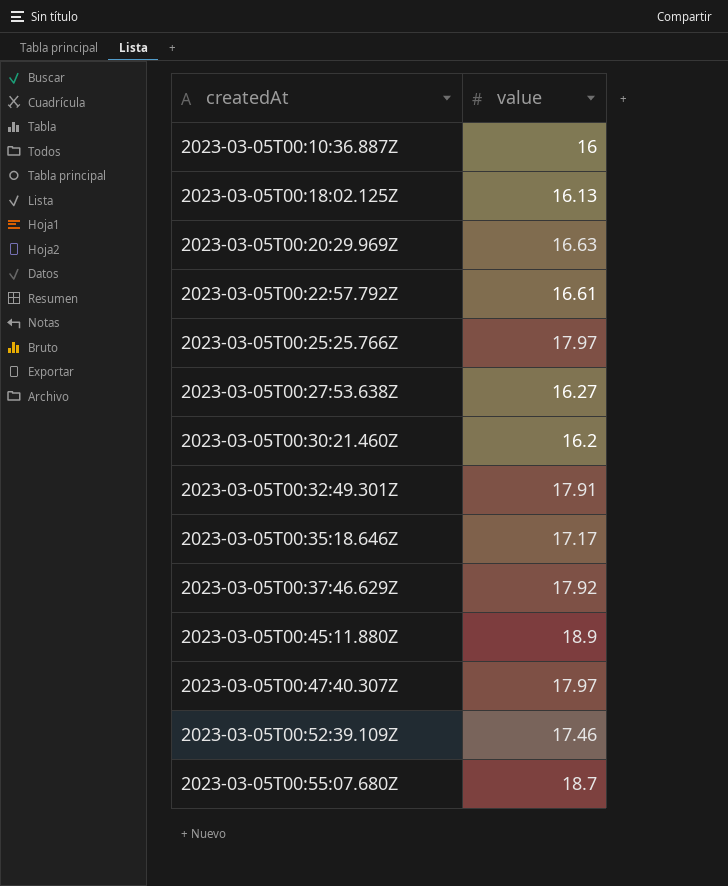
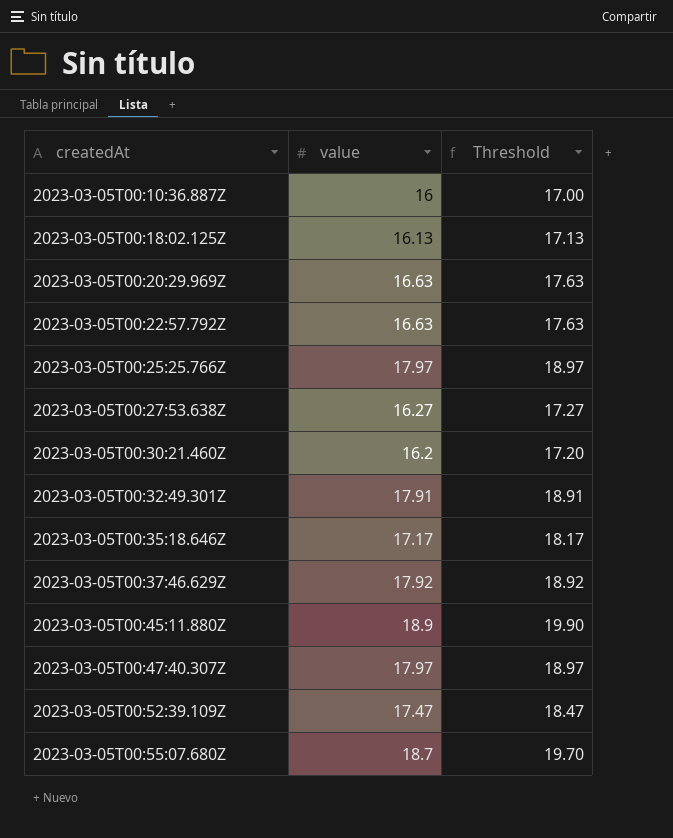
column Threshold | formula: none -> [value] + 1
2023-03-05T00:22:57.792Z | value: 16.61 -> 16.63
2023-03-05T00:52:39.109Z | value: 17.46 -> 17.47

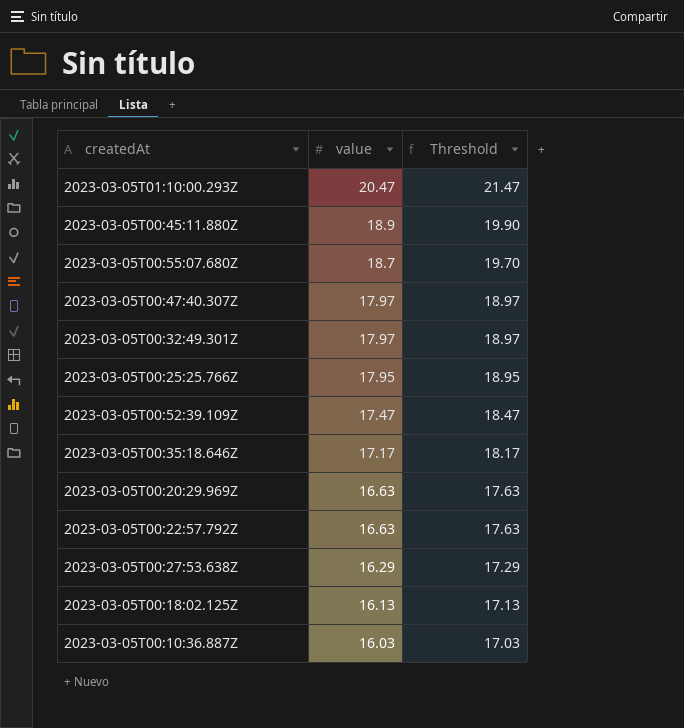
row order: createdAt ascending -> value descending
row 2023-03-05T00:30:21.460Z: 16.2 | 17.20 -> none
row 2023-03-05T00:37:46.629Z: 17.92 | 18.92 -> none
row 2023-03-05T01:10:00.293Z: none -> 20.47 | 21.47
2023-03-05T00:32:49.301Z | value: 17.91 -> 17.97
2023-03-05T00:32:49.301Z | Threshold: 18.91 -> 18.97
2023-03-05T00:25:25.766Z | value: 17.97 -> 17.95
2023-03-05T00:25:25.766Z | Threshold: 18.97 -> 18.95
2023-03-05T00:27:53.638Z | value: 16.27 -> 16.29
2023-03-05T00:27:53.638Z | Threshold: 17.27 -> 17.29
2023-03-05T00:10:36.887Z | value: 16 -> 16.03
2023-03-05T00:10:36.887Z | Threshold: 17.00 -> 17.03

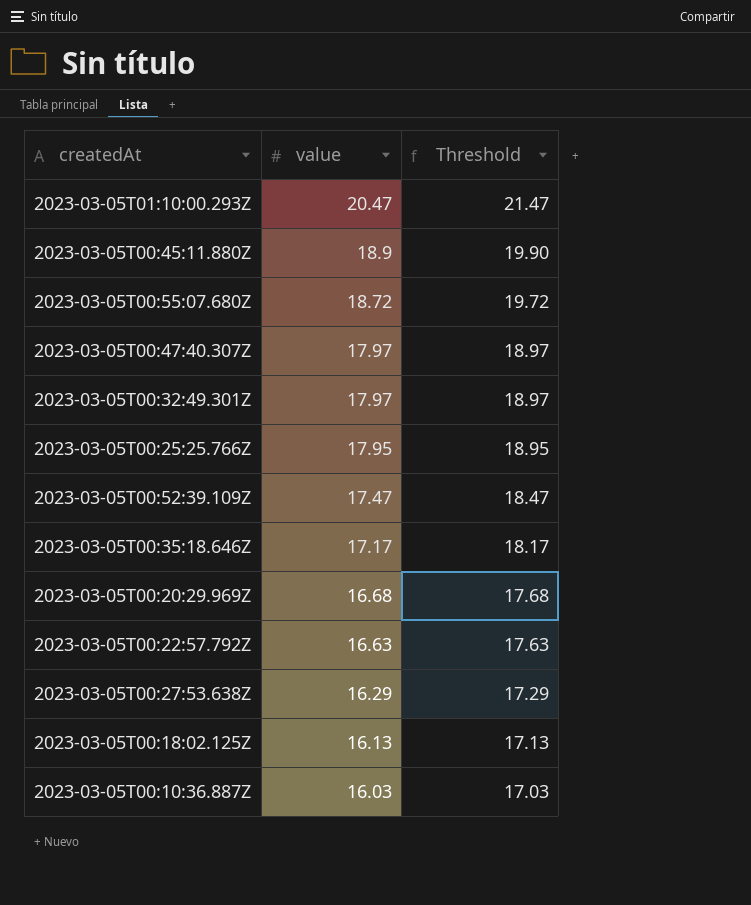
2023-03-05T00:55:07.680Z | value: 18.7 -> 18.72
2023-03-05T00:55:07.680Z | Threshold: 19.70 -> 19.72
2023-03-05T00:20:29.969Z | value: 16.63 -> 16.68
2023-03-05T00:20:29.969Z | Threshold: 17.63 -> 17.68

